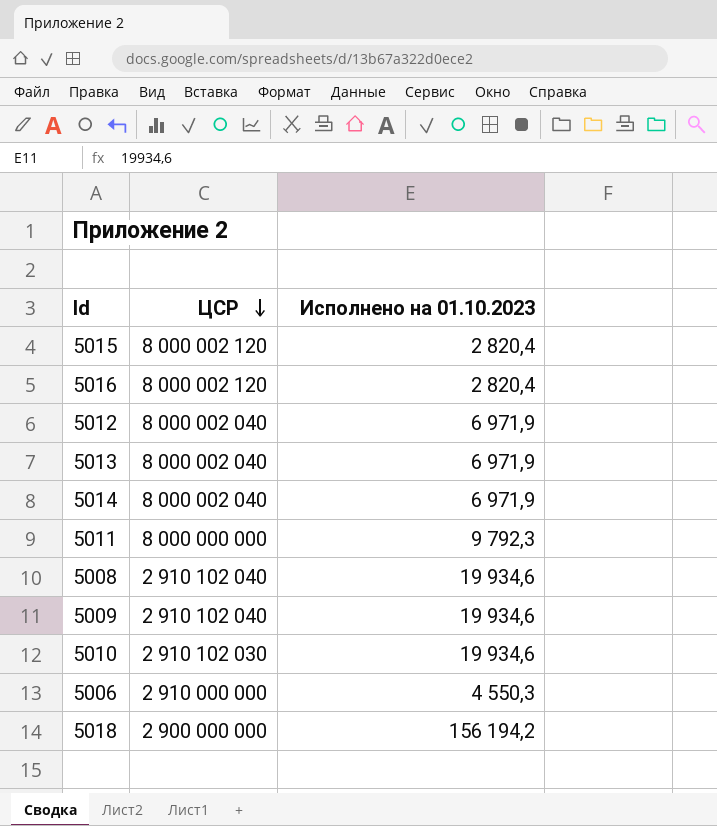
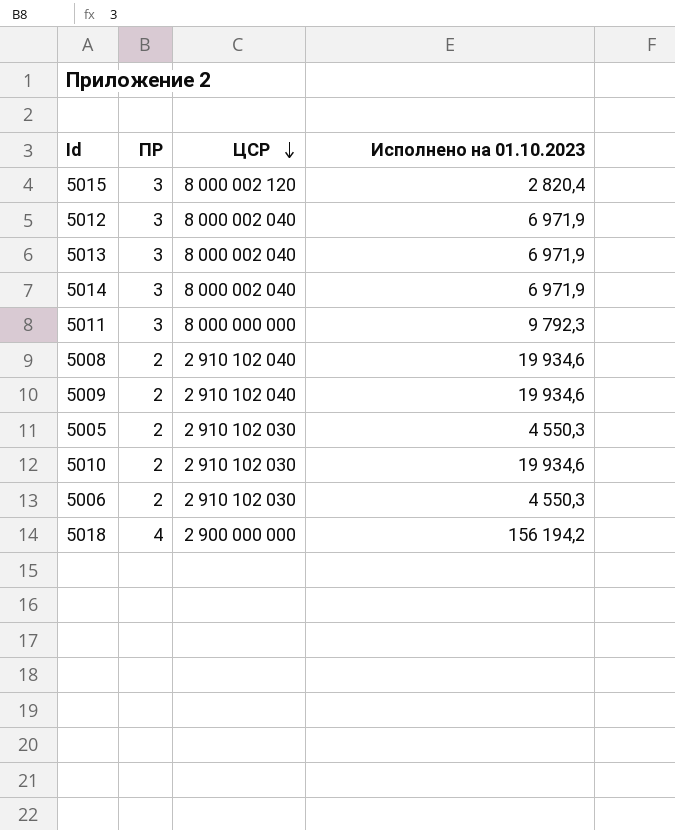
column ПР | position: none -> 2
row 5016: 8 000 002 120 | 2 820,4 -> none
row 5005: none -> 2 | 2 910 102 030 | 4 550,3
5006 | ЦСР: 2 910 000 000 -> 2 910 102 030

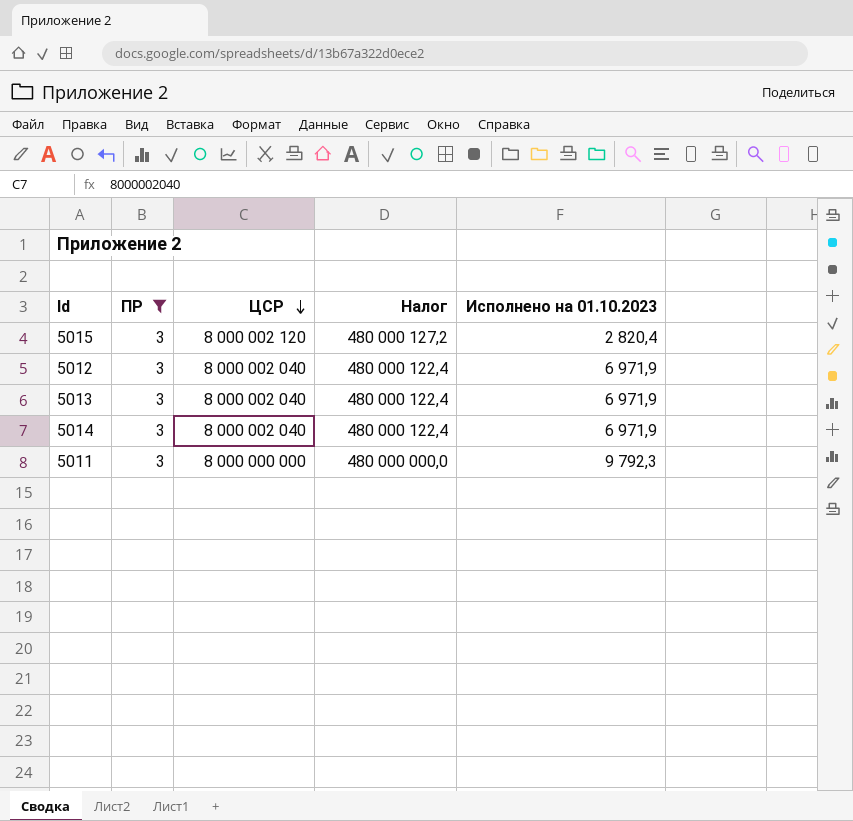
filter: none -> ПР = 3
column Налог | formula: none -> [ЦСР] * 0,06

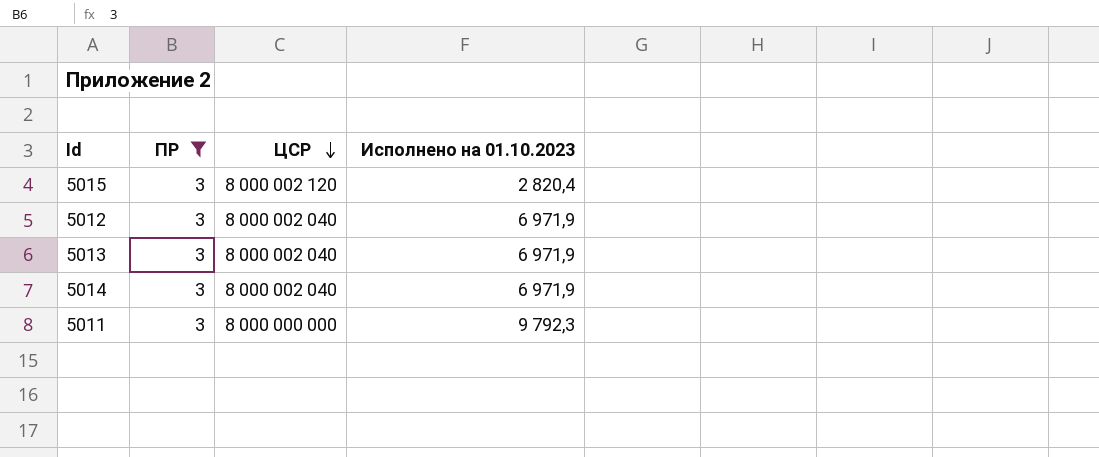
column Налог | formula: [ЦСР] * 0,06 -> none

